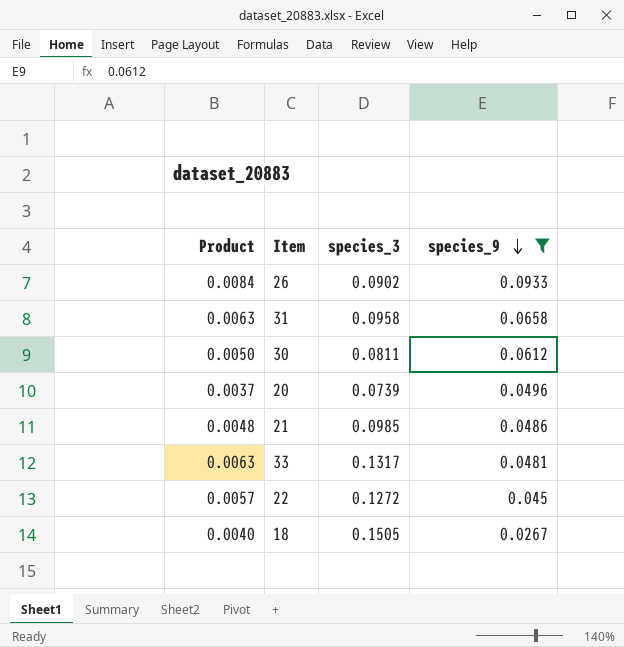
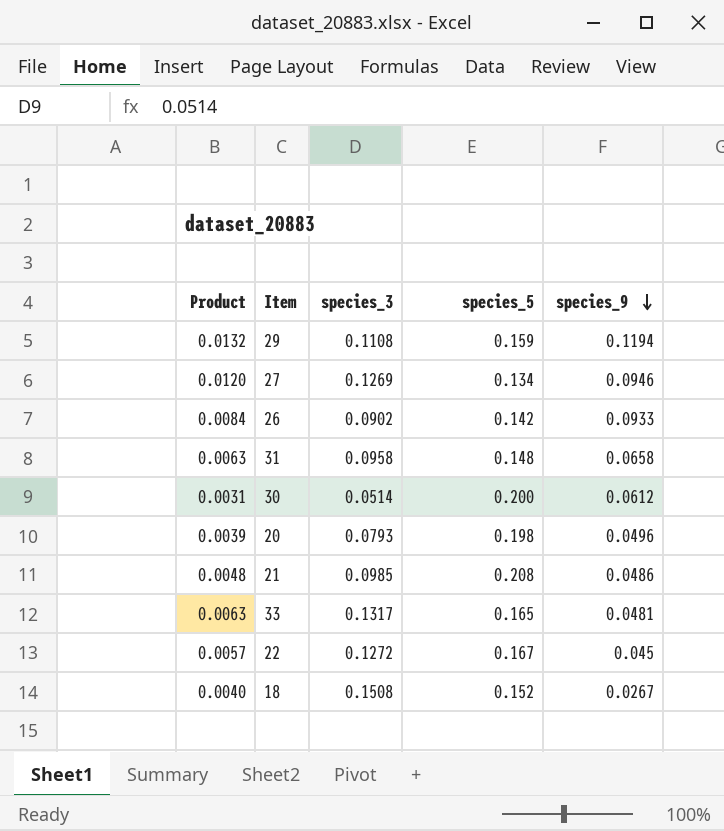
filter: species_9 <= 0.0933 -> none
column species_5 | position: none -> 4
30 | Product: 0.0050 -> 0.0031
30 | species_3: 0.0811 -> 0.0514
20 | Product: 0.0037 -> 0.0039
20 | species_3: 0.0739 -> 0.0793
18 | species_3: 0.1505 -> 0.1508

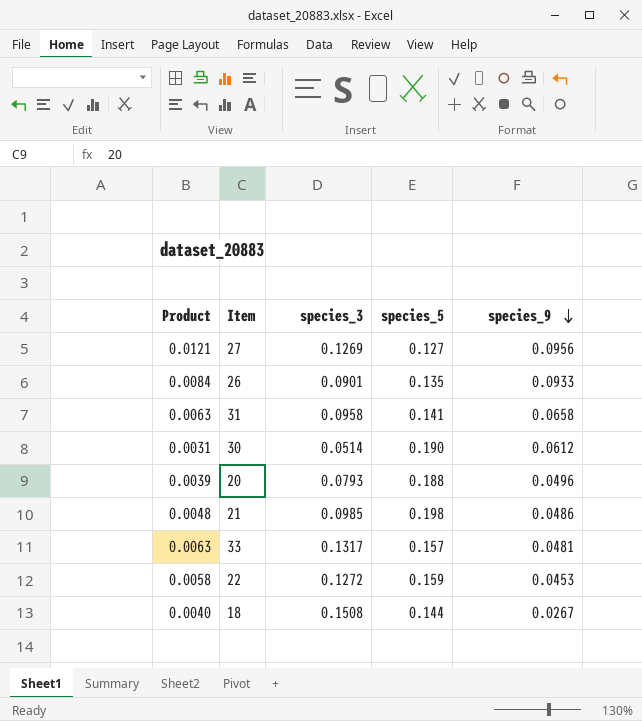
row 29: 0.0132 | 0.1108 | 0.159 | 0.1194 -> none
27 | Product: 0.0120 -> 0.0121
27 | species_5: 0.134 -> 0.127
27 | species_9: 0.0946 -> 0.0956
26 | species_3: 0.0902 -> 0.0901
26 | species_5: 0.142 -> 0.135
31 | species_5: 0.148 -> 0.141
30 | species_5: 0.200 -> 0.190
20 | species_5: 0.198 -> 0.188
21 | species_5: 0.208 -> 0.198
33 | species_5: 0.165 -> 0.157
22 | Product: 0.0057 -> 0.0058
22 | species_5: 0.167 -> 0.159
22 | species_9: 0.045 -> 0.0453
18 | species_5: 0.152 -> 0.144

